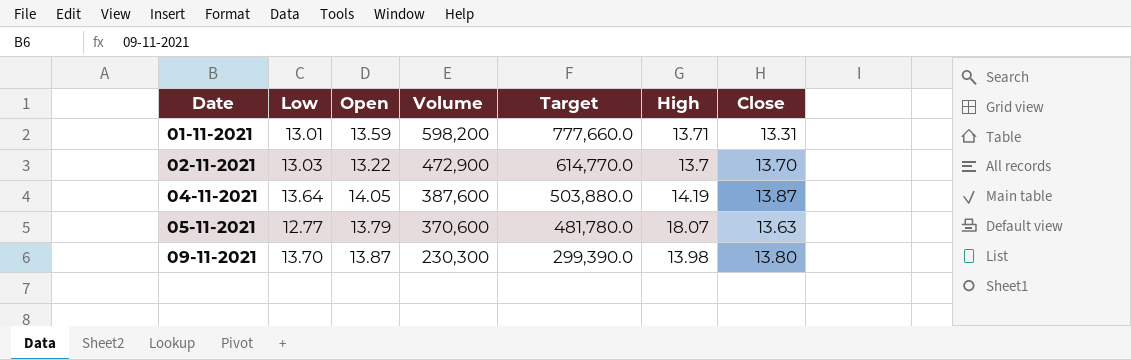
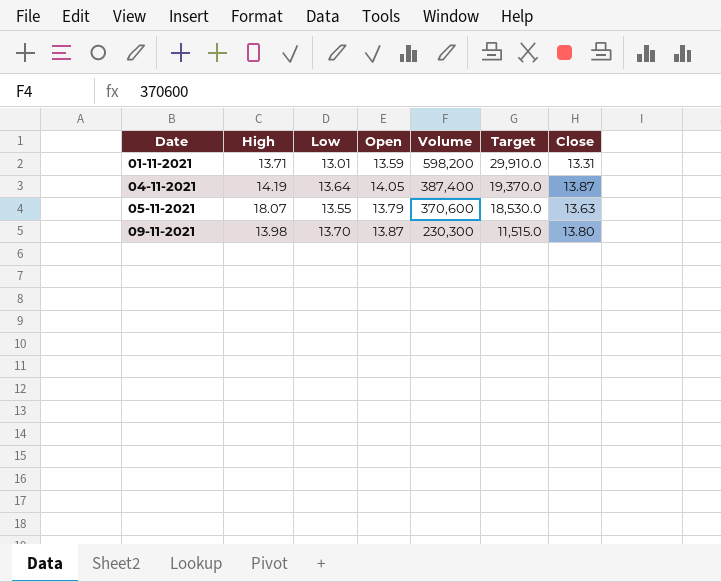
column High | position: 6 -> 2
column Target | formula: [Volume] * 1.3 -> [Volume] * 0.05
row 02-11-2021: 13.03 | 13.22 | 472,900 | 614,770.0 | 13.7 | 13.70 -> none
04-11-2021 | Volume: 387,600 -> 387,400
05-11-2021 | Low: 12.77 -> 13.55

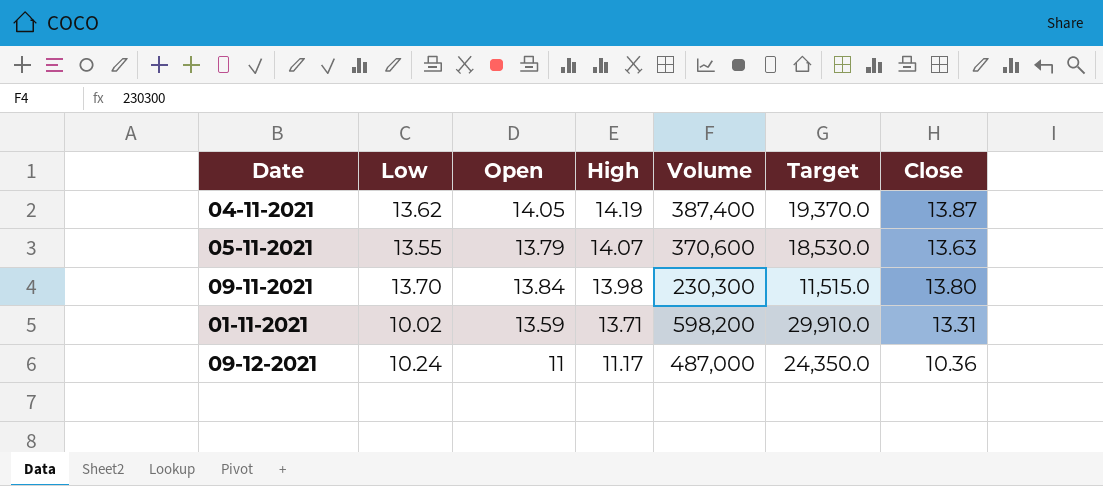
row order: Date ascending -> High descending
column High | position: 2 -> 4
04-11-2021 | Low: 13.64 -> 13.62
05-11-2021 | High: 18.07 -> 14.07
09-11-2021 | Open: 13.87 -> 13.84
01-11-2021 | Low: 13.01 -> 10.02
row 09-12-2021: none -> 10.24 | 11 | 11.17 | 487,000 | 24,350.0 | 10.36

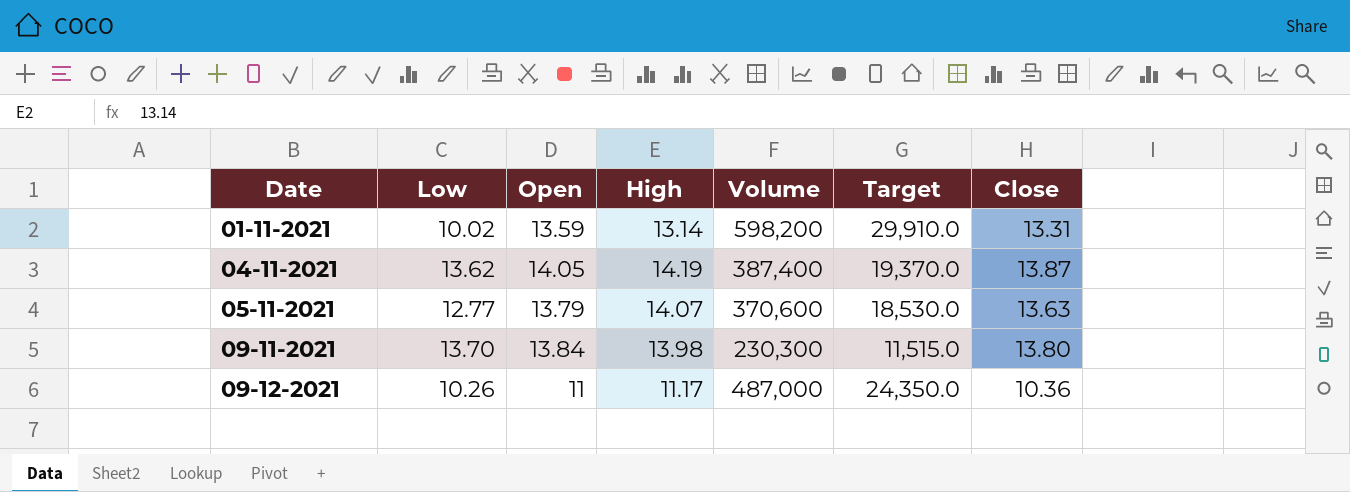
row order: High descending -> Date ascending
01-11-2021 | High: 13.71 -> 13.14
05-11-2021 | Low: 13.55 -> 12.77
09-12-2021 | Low: 10.24 -> 10.26

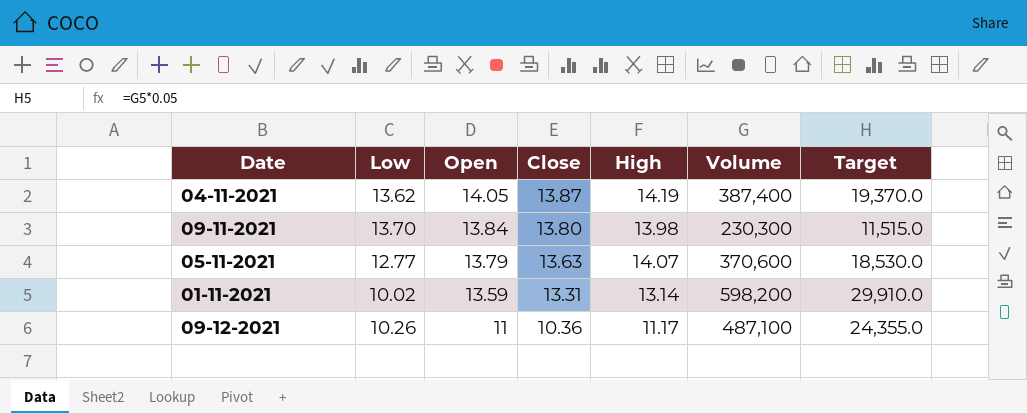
row order: Date ascending -> Open descending
column Close | position: 7 -> 4
09-12-2021 | Volume: 487,000 -> 487,100
09-12-2021 | Target: 24,350.0 -> 24,355.0

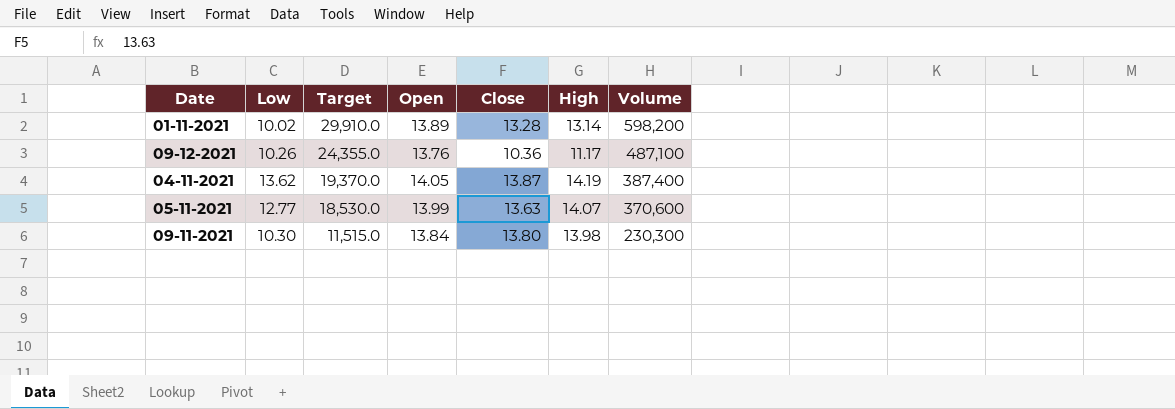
row order: Open descending -> Target descending
column Target | position: 7 -> 3
01-11-2021 | Open: 13.59 -> 13.89
01-11-2021 | Close: 13.31 -> 13.28
09-12-2021 | Open: 11 -> 13.76
05-11-2021 | Open: 13.79 -> 13.99
09-11-2021 | Low: 13.70 -> 10.30

